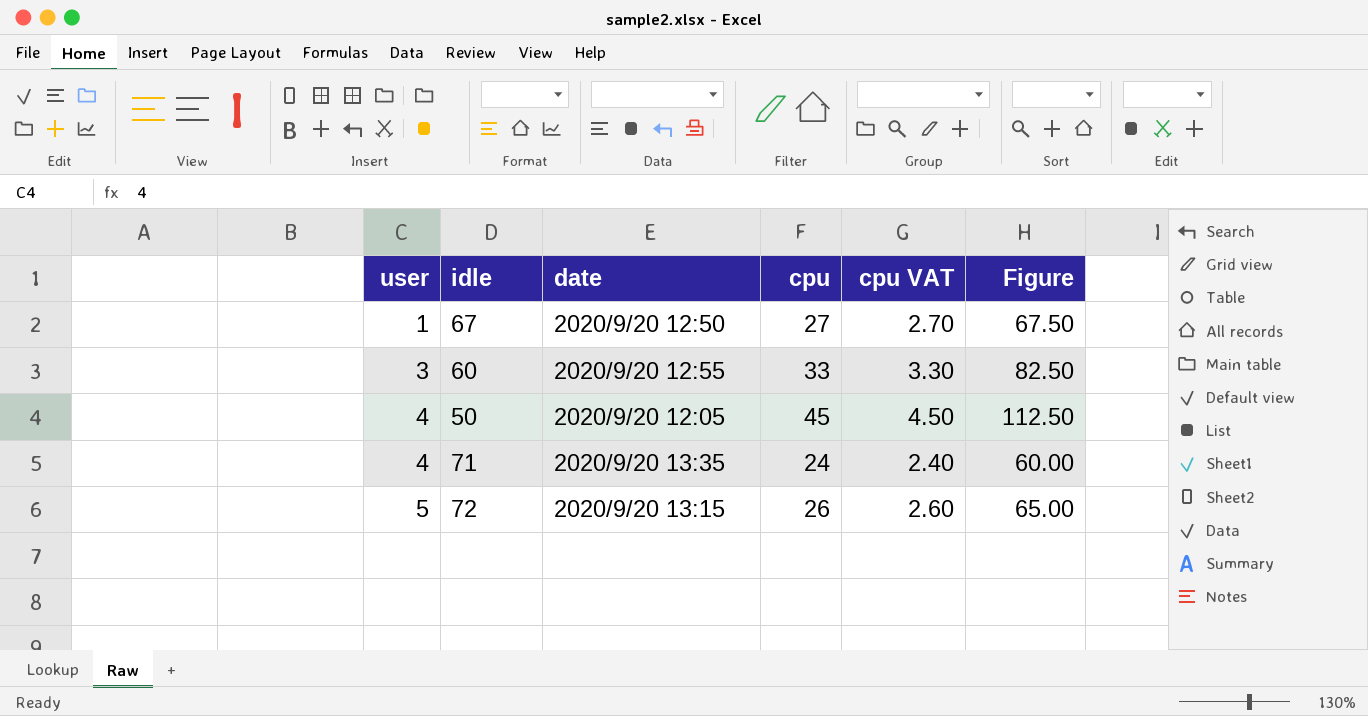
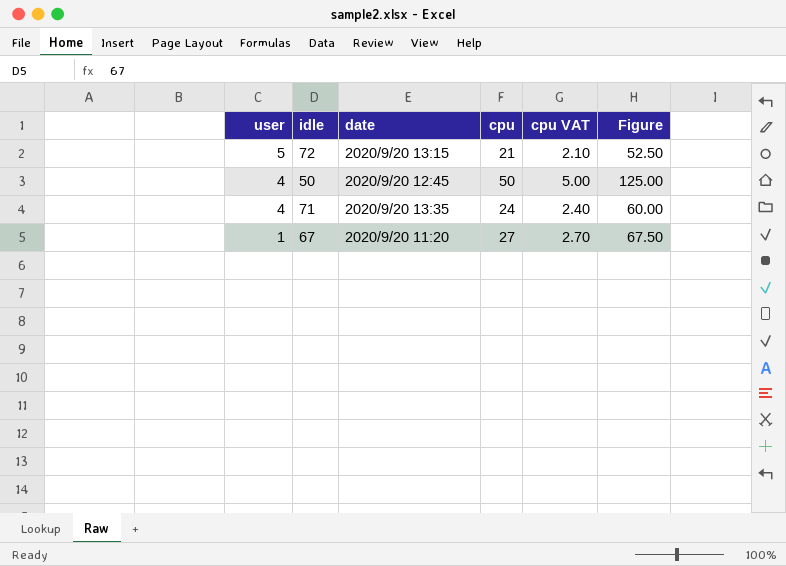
row order: user ascending -> user descending
row 60: 3 | 2020/9/20 12:55 | 33 | 3.30 | 82.50 -> none
72 | cpu: 26 -> 21
72 | cpu VAT: 2.60 -> 2.10
72 | Figure: 65.00 -> 52.50
50 | date: 2020/9/20 12:05 -> 2020/9/20 12:45
50 | cpu: 45 -> 50
50 | cpu VAT: 4.50 -> 5.00
50 | Figure: 112.50 -> 125.00
67 | date: 2020/9/20 12:50 -> 2020/9/20 11:20

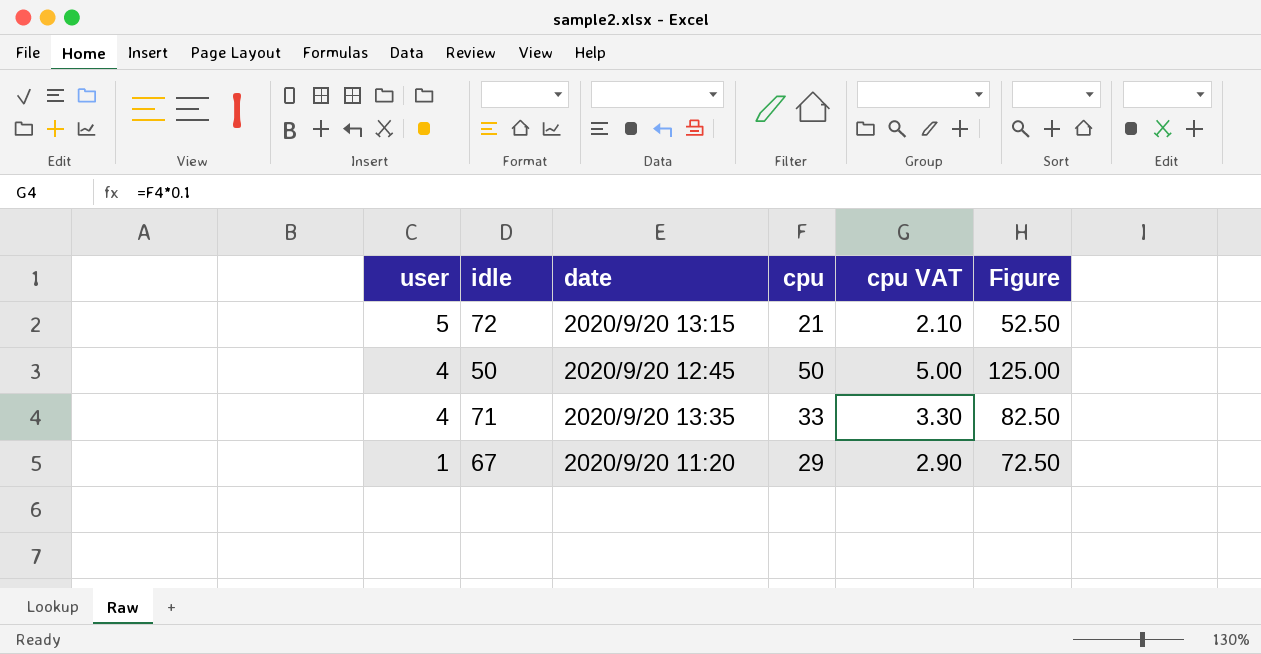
71 | cpu: 24 -> 33
71 | cpu VAT: 2.40 -> 3.30
71 | Figure: 60.00 -> 82.50
67 | cpu: 27 -> 29
67 | cpu VAT: 2.70 -> 2.90
67 | Figure: 67.50 -> 72.50

